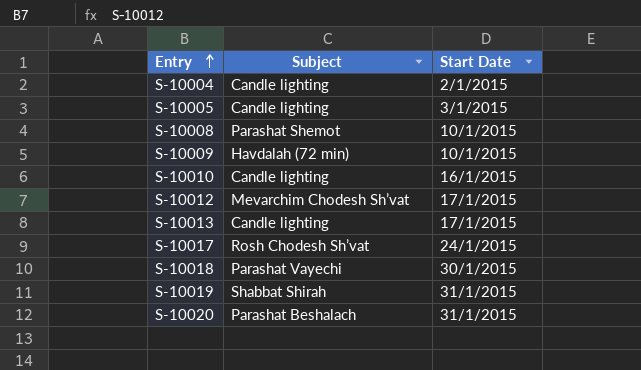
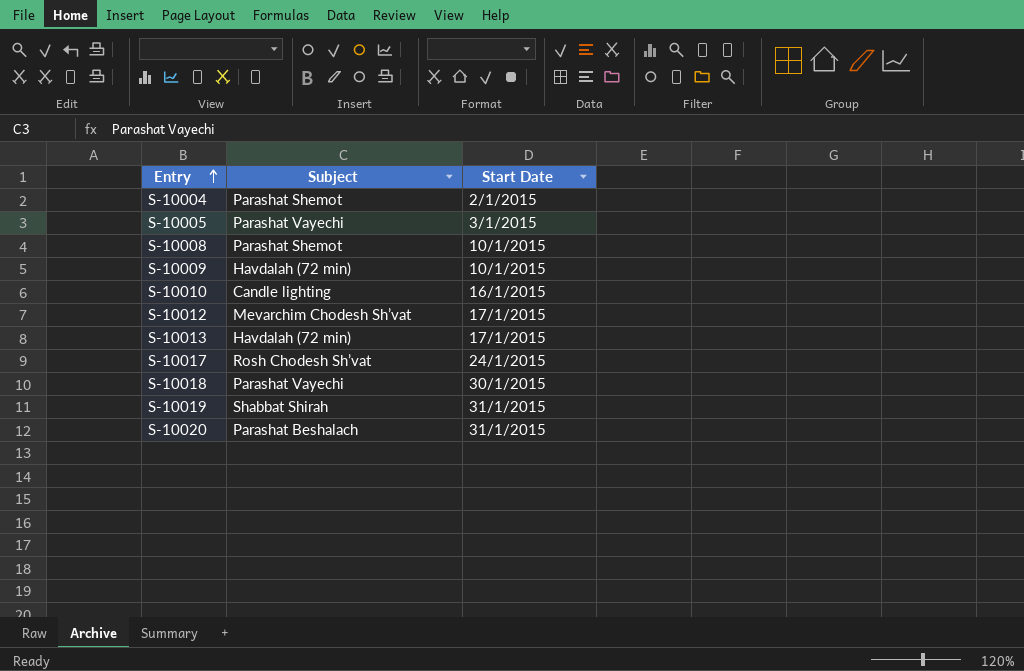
S-10004 | Subject: Candle lighting -> Parashat Shemot
S-10005 | Subject: Candle lighting -> Parashat Vayechi
S-10013 | Subject: Candle lighting -> Havdalah (72 min)

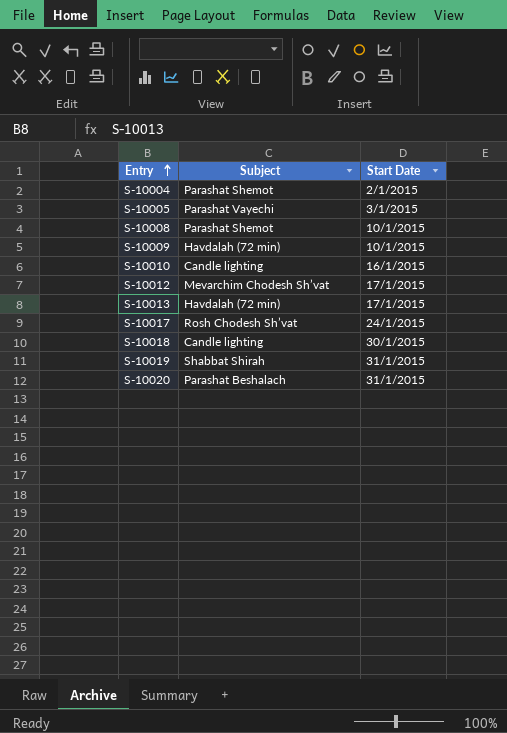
S-10018 | Subject: Parashat Vayechi -> Candle lighting

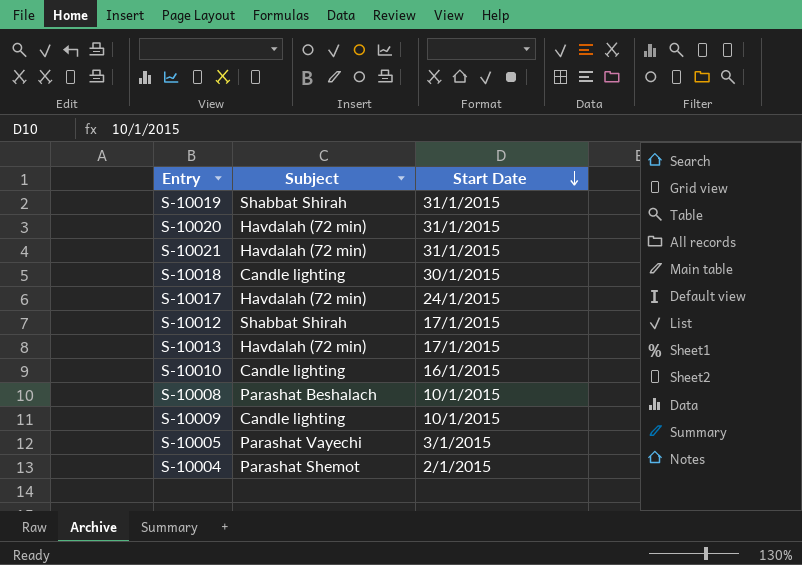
row order: Entry ascending -> Start Date descending
S-10020 | Subject: Parashat Beshalach -> Havdalah (72 min)
row S-10021: none -> Havdalah (72 min) | 31/1/2015
S-10017 | Subject: Rosh Chodesh Sh’vat -> Havdalah (72 min)
S-10012 | Subject: Mevarchim Chodesh Sh’vat -> Shabbat Shirah
S-10008 | Subject: Parashat Shemot -> Parashat Beshalach
S-10009 | Subject: Havdalah (72 min) -> Candle lighting

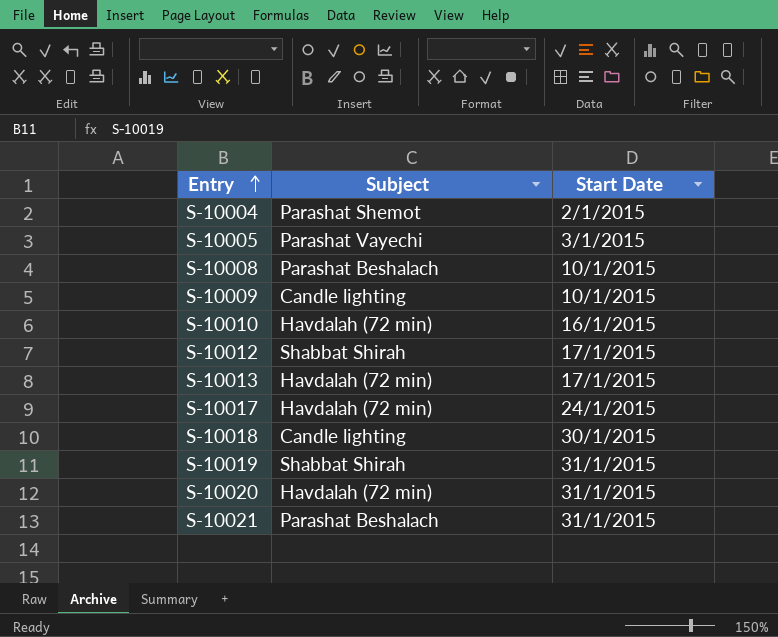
row order: Start Date descending -> Entry ascending
S-10010 | Subject: Candle lighting -> Havdalah (72 min)
S-10021 | Subject: Havdalah (72 min) -> Parashat Beshalach

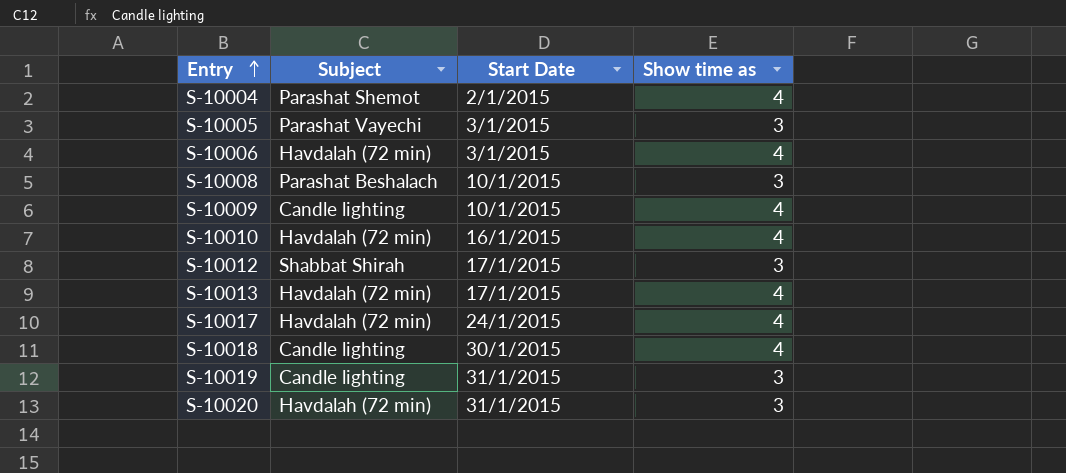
column Show time as | position: none -> 4
row S-10021: Parashat Beshalach | 31/1/2015 -> none
row S-10006: none -> Havdalah (72 min) | 3/1/2015 | 4
S-10019 | Subject: Shabbat Shirah -> Candle lighting

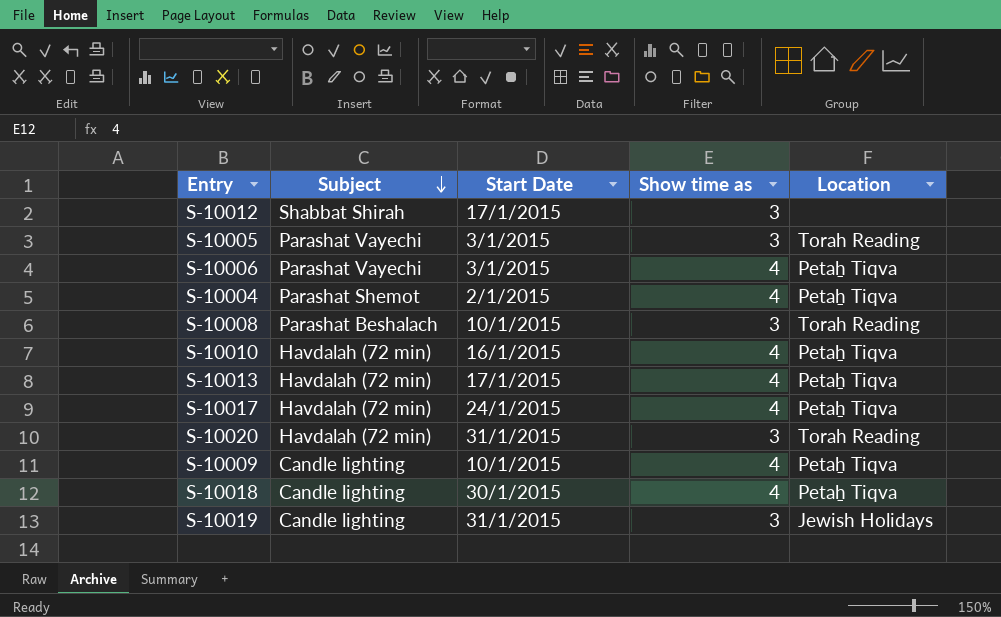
row order: Entry ascending -> Subject descending
column Location | position: none -> 5
S-10006 | Subject: Havdalah (72 min) -> Parashat Vayechi

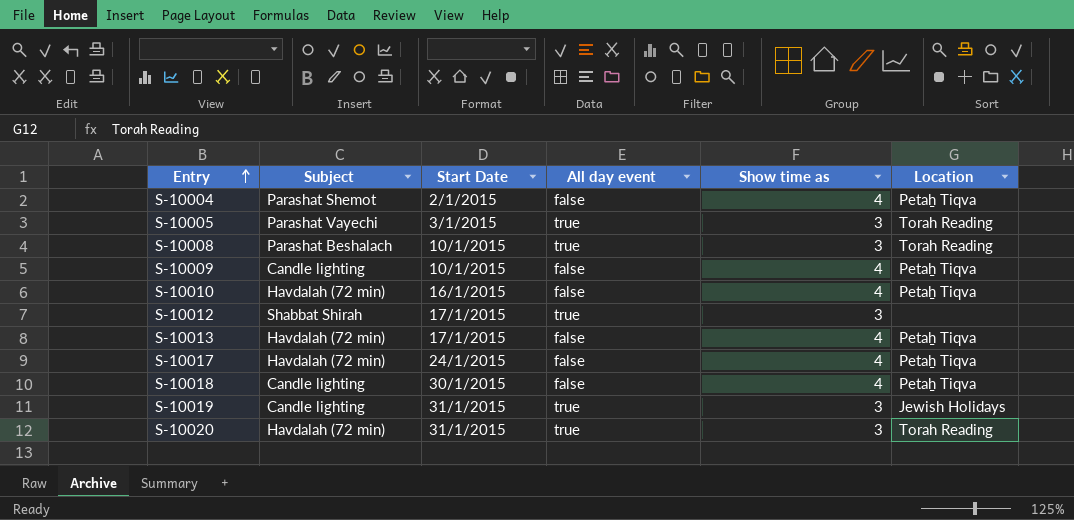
row order: Subject descending -> Entry ascending
column All day event | position: none -> 4
row S-10006: Parashat Vayechi | 3/1/2015 | 4 | Petaẖ Tiqva -> none

